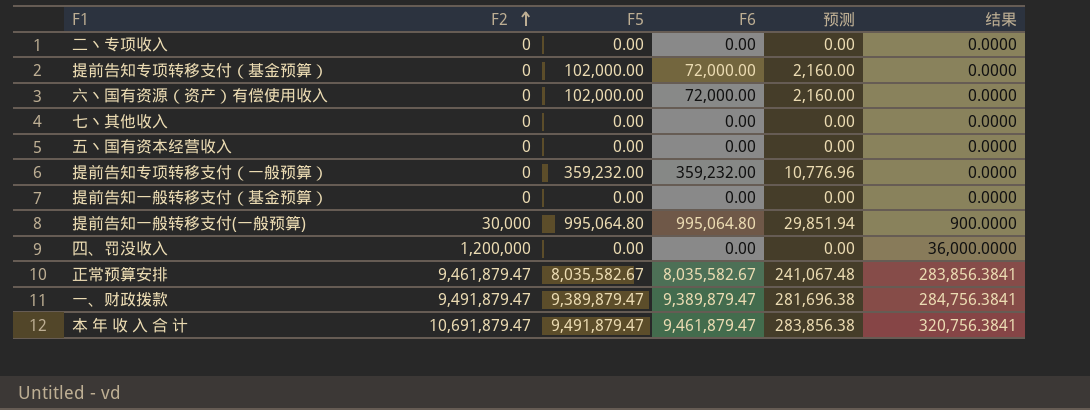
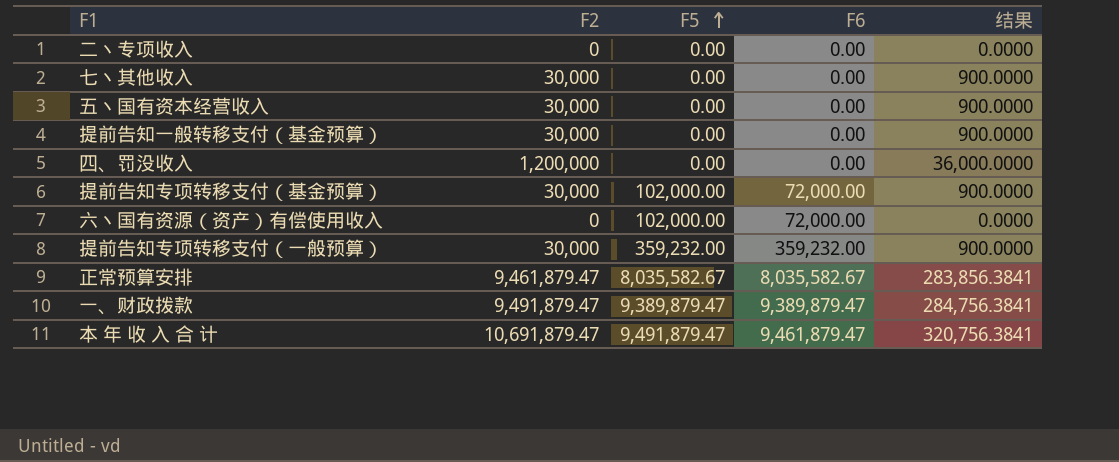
row order: F2 ascending -> F5 ascending
column 预测 | formula: [F6] * 0.03 -> none
row 提前告知一般转移支付(一般预算): 30,000 | 995,064.80 | 995,064.80 | 29,851.94 | 900.0000 -> none
七丶其他收入 | F2: 0 -> 30,000
七丶其他收入 | 结果: 0.0000 -> 900.0000
五丶国有资本经营收入 | F2: 0 -> 30,000
五丶国有资本经营收入 | 结果: 0.0000 -> 900.0000
提前告知一般转移支付（基金预算） | F2: 0 -> 30,000
提前告知一般转移支付（基金预算） | 结果: 0.0000 -> 900.0000
提前告知专项转移支付（基金预算） | F2: 0 -> 30,000
提前告知专项转移支付（基金预算） | 结果: 0.0000 -> 900.0000
提前告知专项转移支付（一般预算） | F2: 0 -> 30,000
提前告知专项转移支付（一般预算） | 结果: 0.0000 -> 900.0000

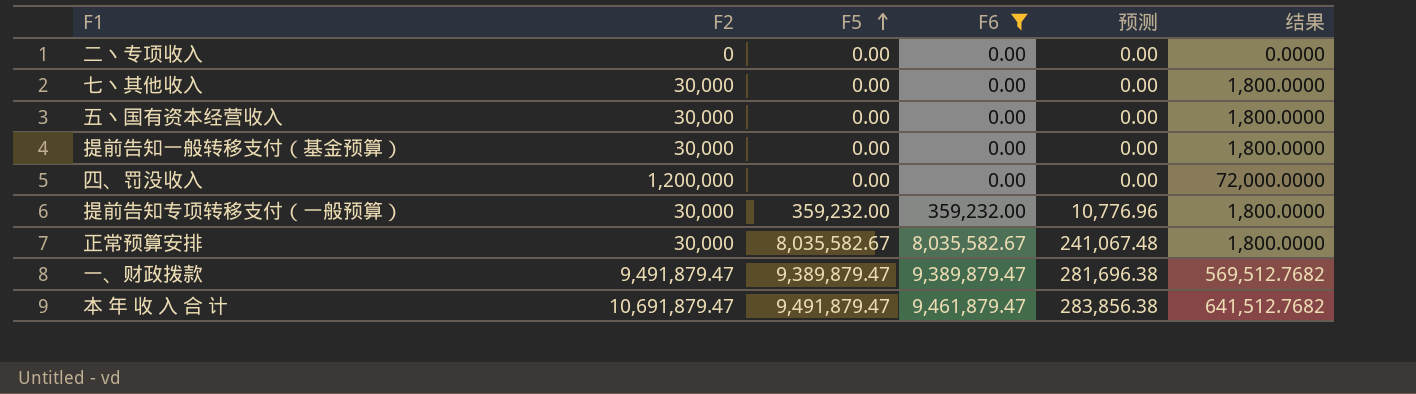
filter: none -> F6 != 72,000.00
column 预测 | formula: none -> [F6] * 0.03
column 结果 | formula: [F2] * 0.03 -> [F2] * 0.06
正常预算安排 | F2: 9,461,879.47 -> 30,000

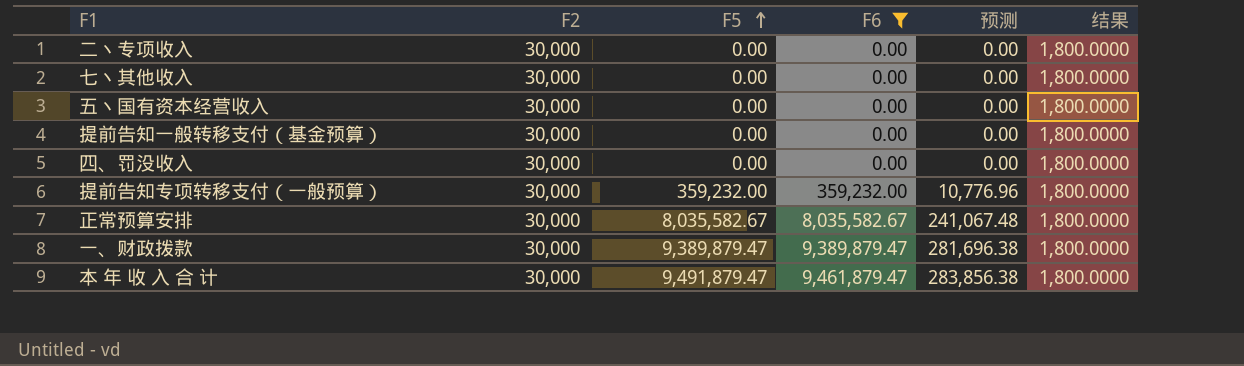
二丶专项收入 | F2: 0 -> 30,000
二丶专项收入 | 结果: 0.0000 -> 1,800.0000
四、罚没收入 | F2: 1,200,000 -> 30,000
四、罚没收入 | 结果: 72,000.0000 -> 1,800.0000
一、财政拨款 | F2: 9,491,879.47 -> 30,000
一、财政拨款 | 结果: 569,512.7682 -> 1,800.0000
本 年 收 入 合 计 | F2: 10,691,879.47 -> 30,000
本 年 收 入 合 计 | 结果: 641,512.7682 -> 1,800.0000

